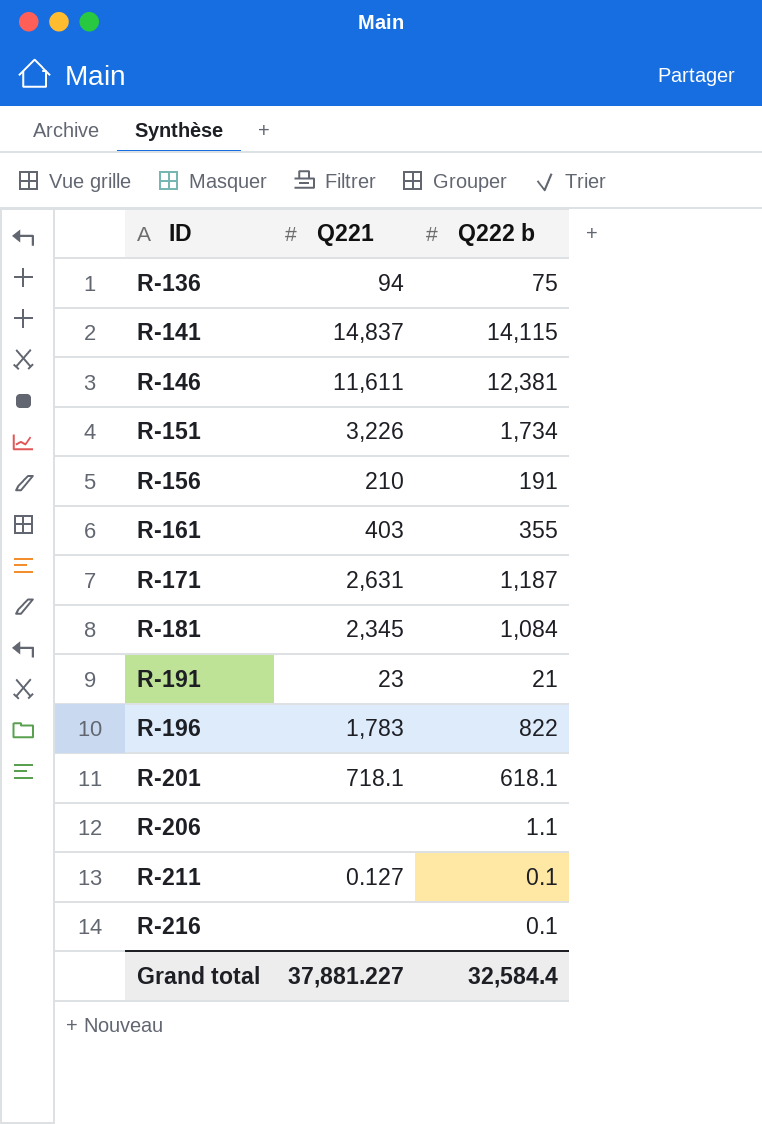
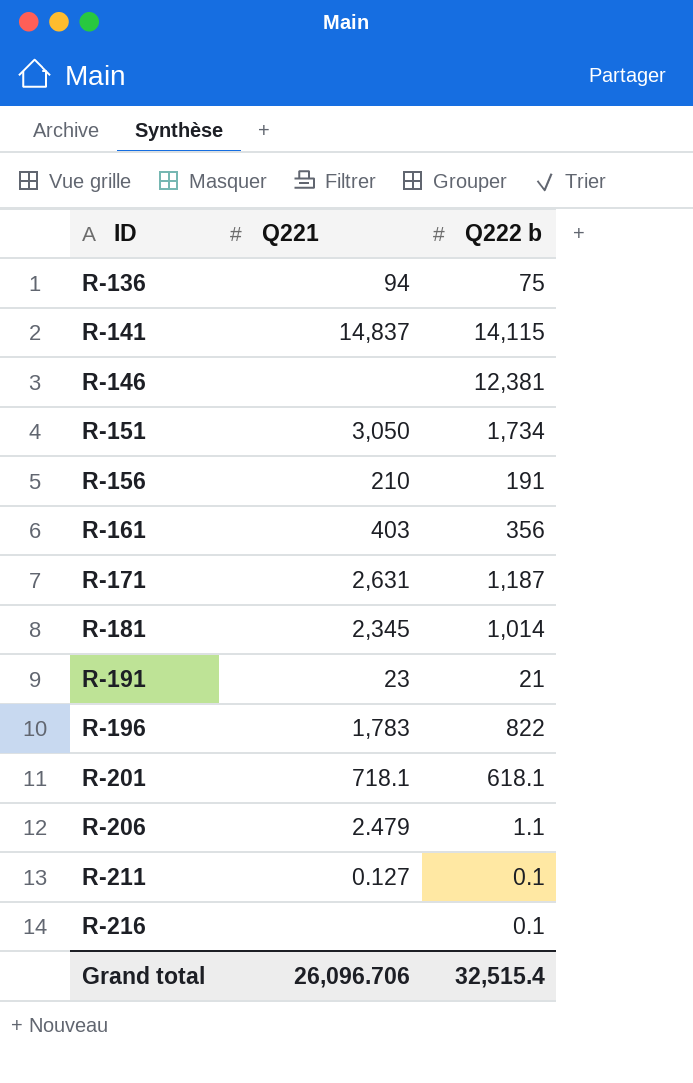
R-146 | Q221: 11,611 -> none
R-151 | Q221: 3,226 -> 3,050
R-161 | Q222 b: 355 -> 356
R-181 | Q222 b: 1,084 -> 1,014
R-206 | Q221: none -> 2.479
Grand total | Q221: 37,881.227 -> 26,096.706
Grand total | Q222 b: 32,584.4 -> 32,515.4

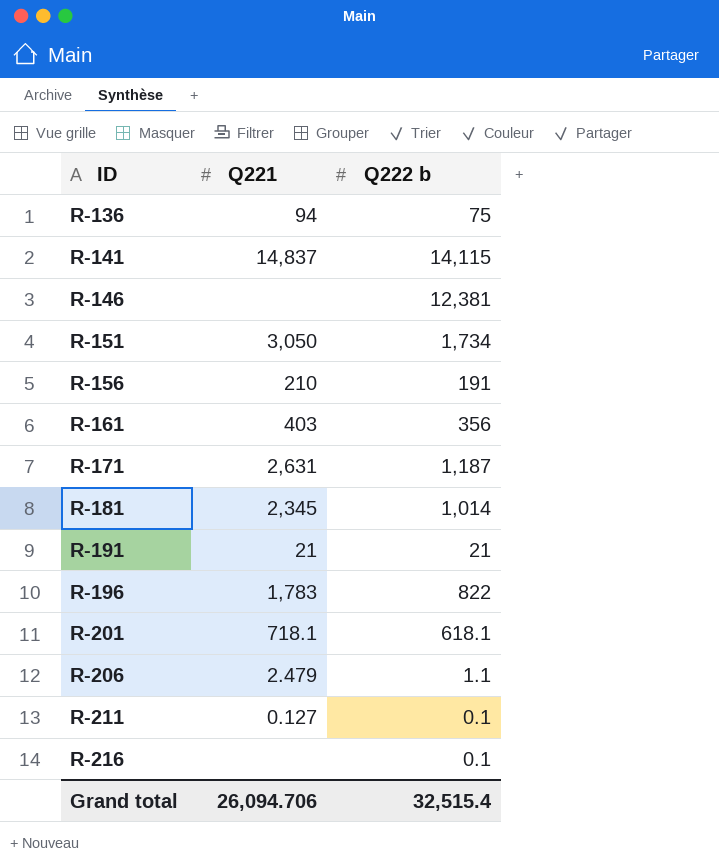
R-191 | Q221: 23 -> 21
Grand total | Q221: 26,096.706 -> 26,094.706

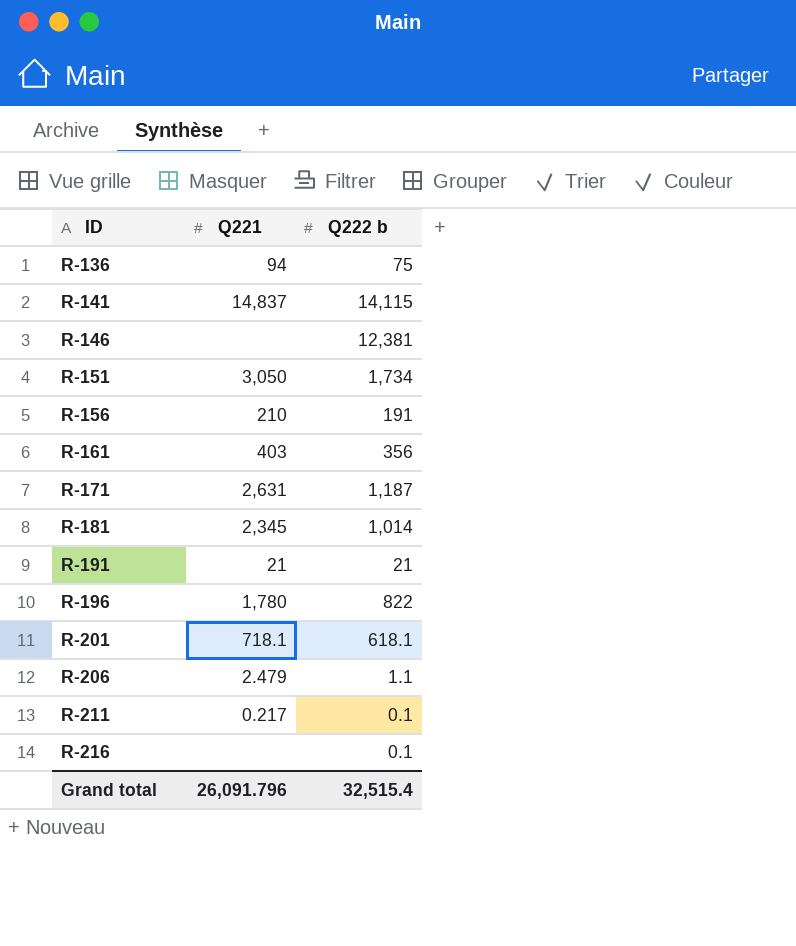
R-196 | Q221: 1,783 -> 1,780
R-211 | Q221: 0.127 -> 0.217
Grand total | Q221: 26,094.706 -> 26,091.796

